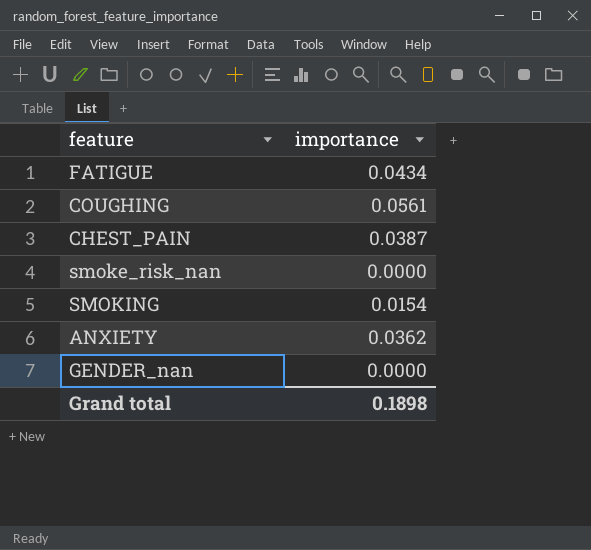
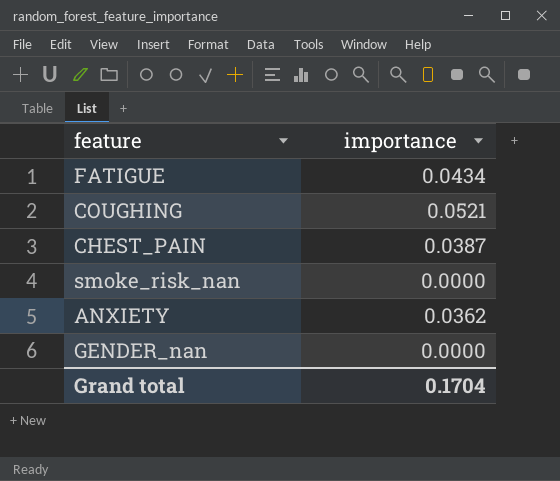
row SMOKING: 0.0154 -> none
COUGHING | importance: 0.0561 -> 0.0521
Grand total | importance: 0.1898 -> 0.1704

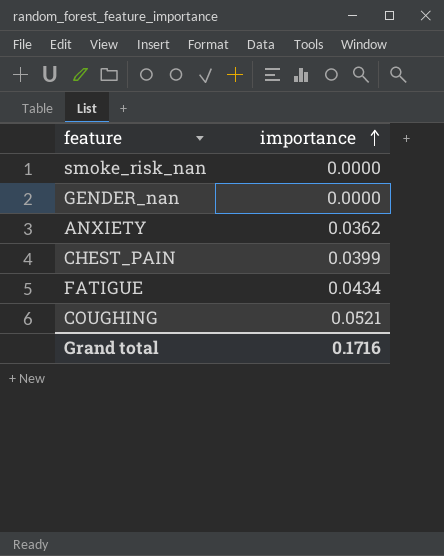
row order: none -> importance ascending
CHEST_PAIN | importance: 0.0387 -> 0.0399
Grand total | importance: 0.1704 -> 0.1716

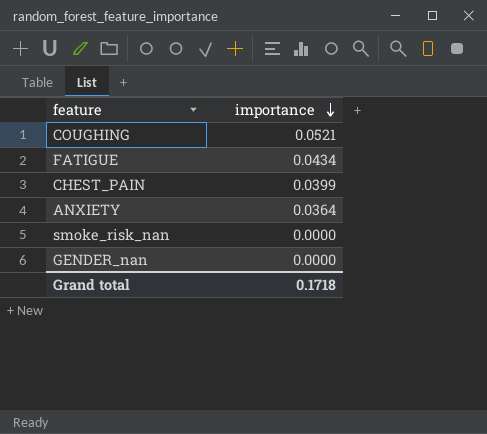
row order: importance ascending -> importance descending
ANXIETY | importance: 0.0362 -> 0.0364
Grand total | importance: 0.1716 -> 0.1718

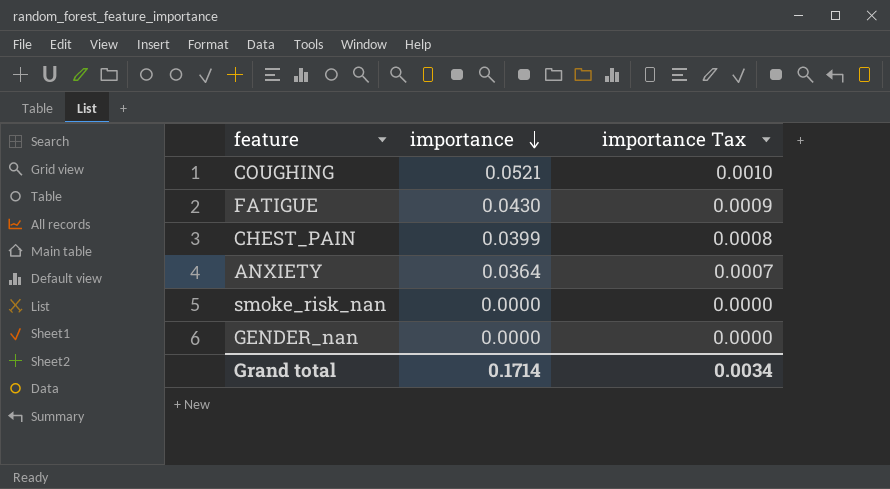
column importance Tax | formula: none -> [importance] * 0.02
FATIGUE | importance: 0.0434 -> 0.0430
Grand total | importance: 0.1718 -> 0.1714

